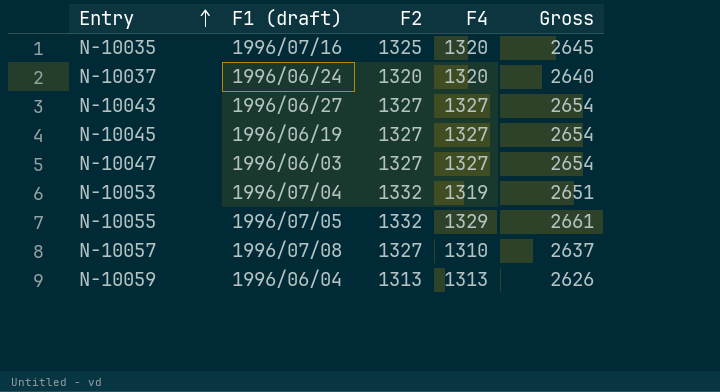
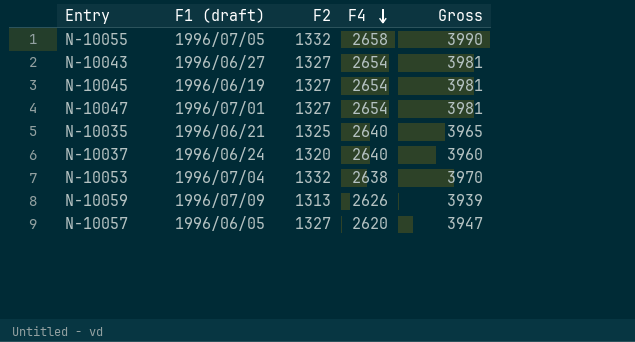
row order: Entry ascending -> F4 descending
N-10055 | F4: 1329 -> 2658
N-10055 | Gross: 2661 -> 3990
N-10043 | F4: 1327 -> 2654
N-10043 | Gross: 2654 -> 3981
N-10045 | F4: 1327 -> 2654
N-10045 | Gross: 2654 -> 3981
N-10047 | F1 (draft): 1996/06/03 -> 1996/07/01
N-10047 | F4: 1327 -> 2654
N-10047 | Gross: 2654 -> 3981
N-10035 | F1 (draft): 1996/07/16 -> 1996/06/21
N-10035 | F4: 1320 -> 2640
N-10035 | Gross: 2645 -> 3965
N-10037 | F4: 1320 -> 2640
N-10037 | Gross: 2640 -> 3960
N-10053 | F4: 1319 -> 2638
N-10053 | Gross: 2651 -> 3970
N-10059 | F1 (draft): 1996/06/04 -> 1996/07/09
N-10059 | F4: 1313 -> 2626
N-10059 | Gross: 2626 -> 3939
N-10057 | F1 (draft): 1996/07/08 -> 1996/06/05
N-10057 | F4: 1310 -> 2620
N-10057 | Gross: 2637 -> 3947

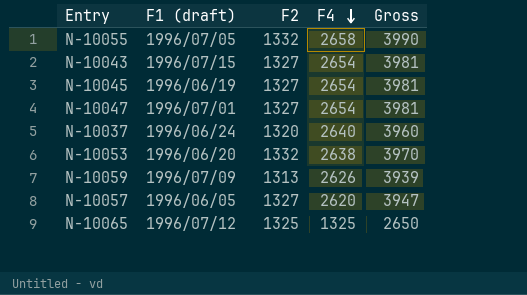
row N-10035: 1996/06/21 | 1325 | 2640 | 3965 -> none
N-10043 | F1 (draft): 1996/06/27 -> 1996/07/15
N-10053 | F1 (draft): 1996/07/04 -> 1996/06/20
row N-10065: none -> 1996/07/12 | 1325 | 1325 | 2650

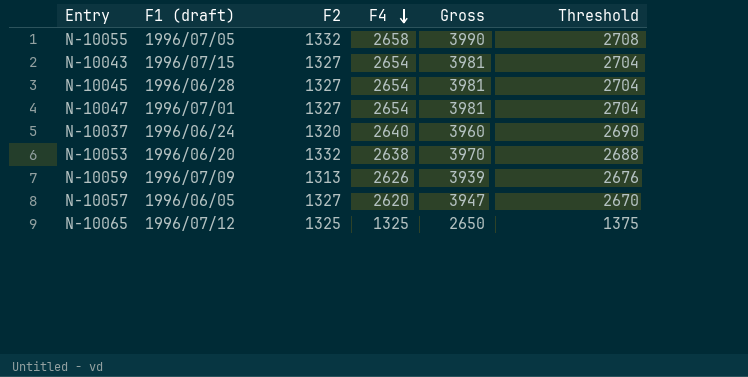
column Threshold | formula: none -> [F4] + 50
N-10045 | F1 (draft): 1996/06/19 -> 1996/06/28

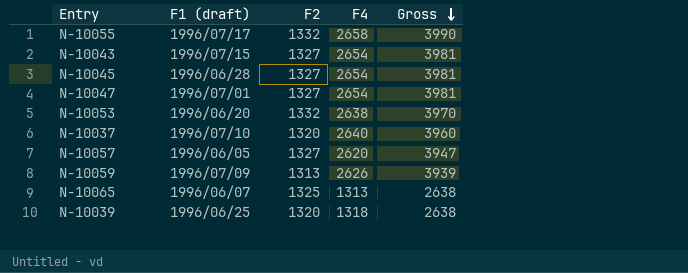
row order: F4 descending -> Gross descending
column Threshold | formula: [F4] + 50 -> none
N-10055 | F1 (draft): 1996/07/05 -> 1996/07/17
N-10037 | F1 (draft): 1996/06/24 -> 1996/07/10
N-10065 | F1 (draft): 1996/07/12 -> 1996/06/07
N-10065 | F4: 1325 -> 1313
N-10065 | Gross: 2650 -> 2638
row N-10039: none -> 1996/06/25 | 1320 | 1318 | 2638

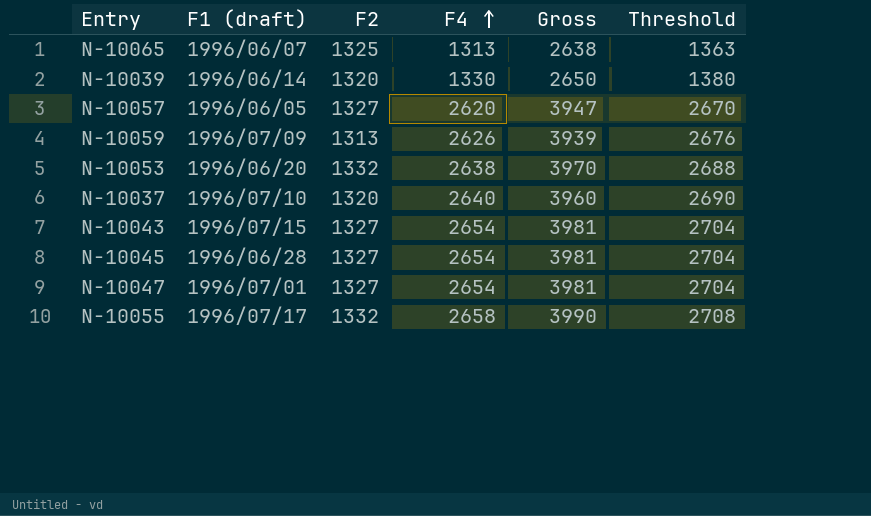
row order: Gross descending -> F4 ascending
column Threshold | formula: none -> [F4] + 50
N-10039 | F1 (draft): 1996/06/25 -> 1996/06/14
N-10039 | F4: 1318 -> 1330
N-10039 | Gross: 2638 -> 2650

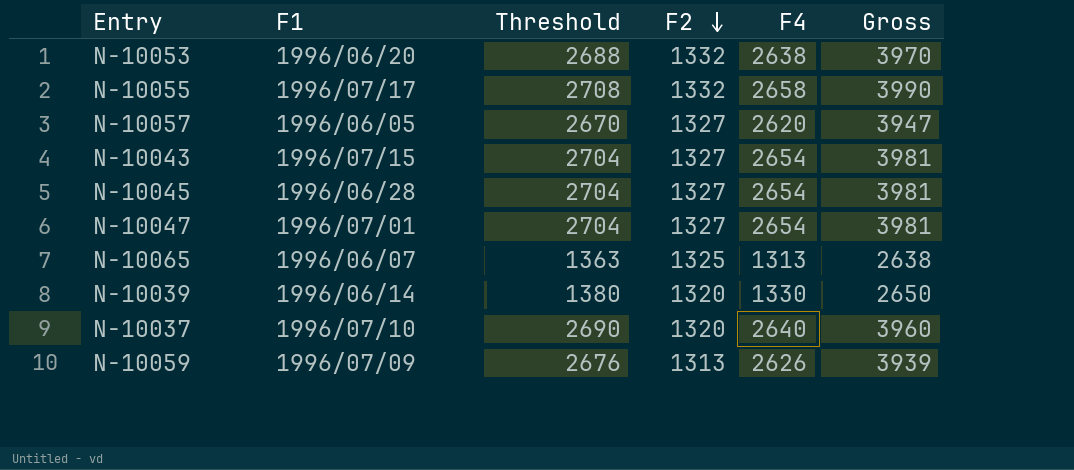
row order: F4 ascending -> F2 descending
column name: F1 (draft) -> F1
column Threshold | position: 6 -> 3

